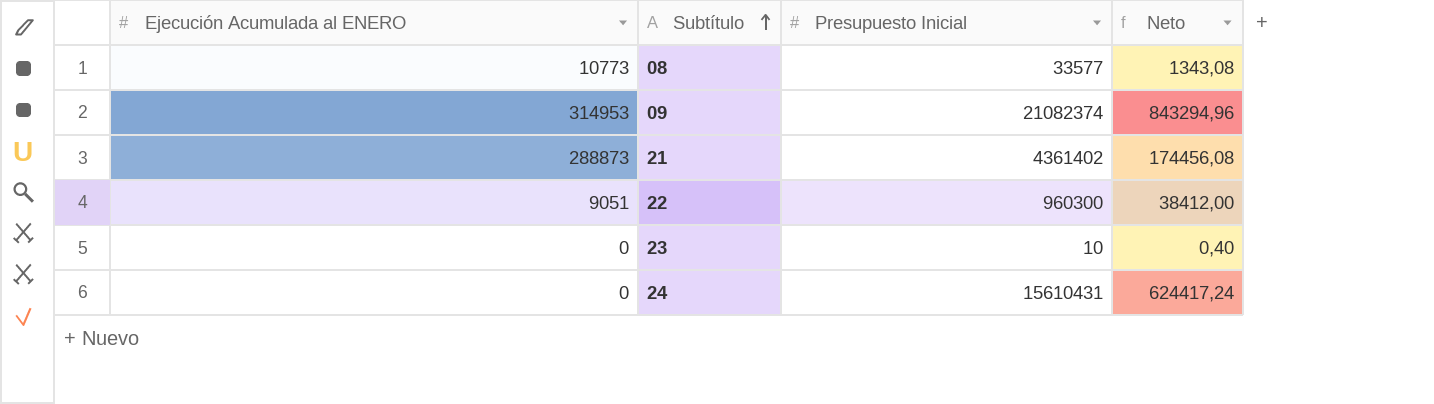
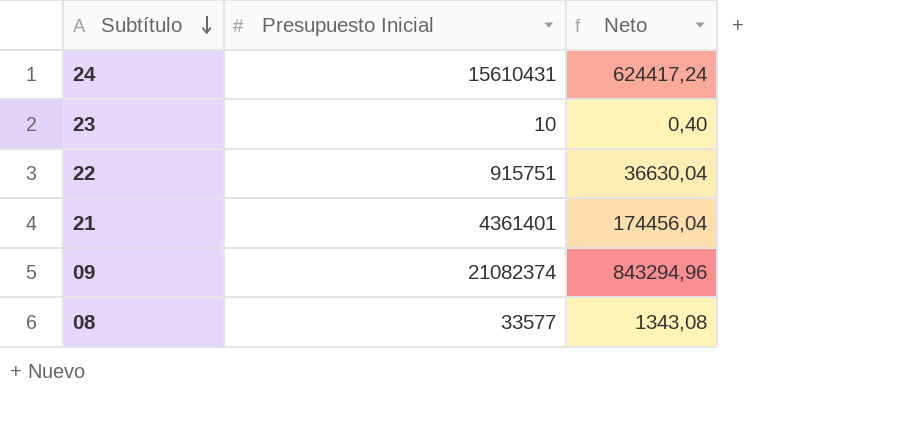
row order: Subtítulo ascending -> Subtítulo descending
column Ejecución Acumulada al ENERO | position: 1 -> none
22 | Presupuesto Inicial: 960300 -> 915751
22 | Neto: 38412,00 -> 36630,04
21 | Presupuesto Inicial: 4361402 -> 4361401
21 | Neto: 174456,08 -> 174456,04

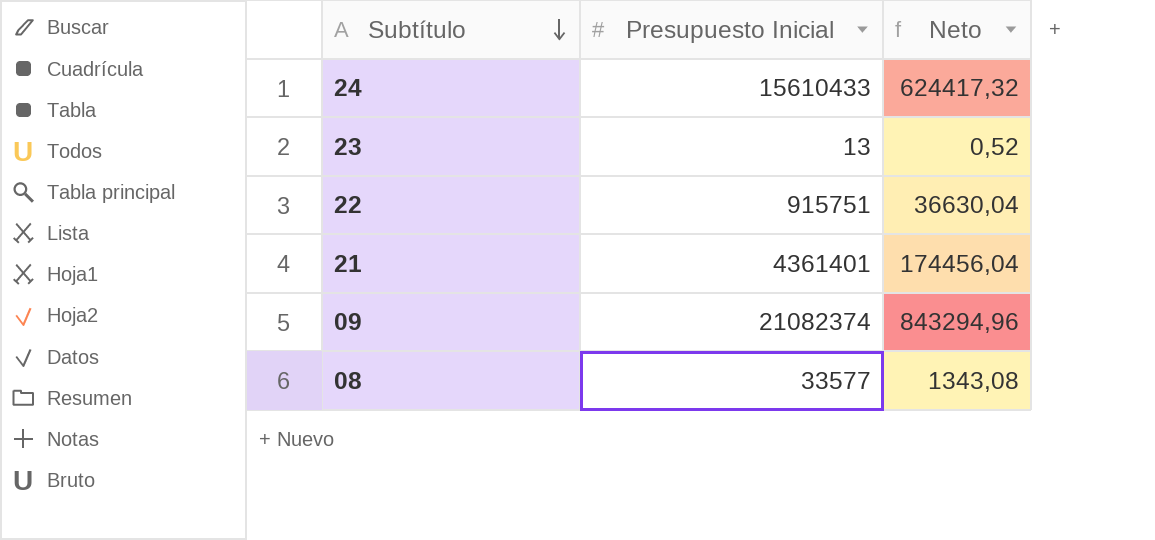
24 | Presupuesto Inicial: 15610431 -> 15610433
24 | Neto: 624417,24 -> 624417,32
23 | Presupuesto Inicial: 10 -> 13
23 | Neto: 0,40 -> 0,52

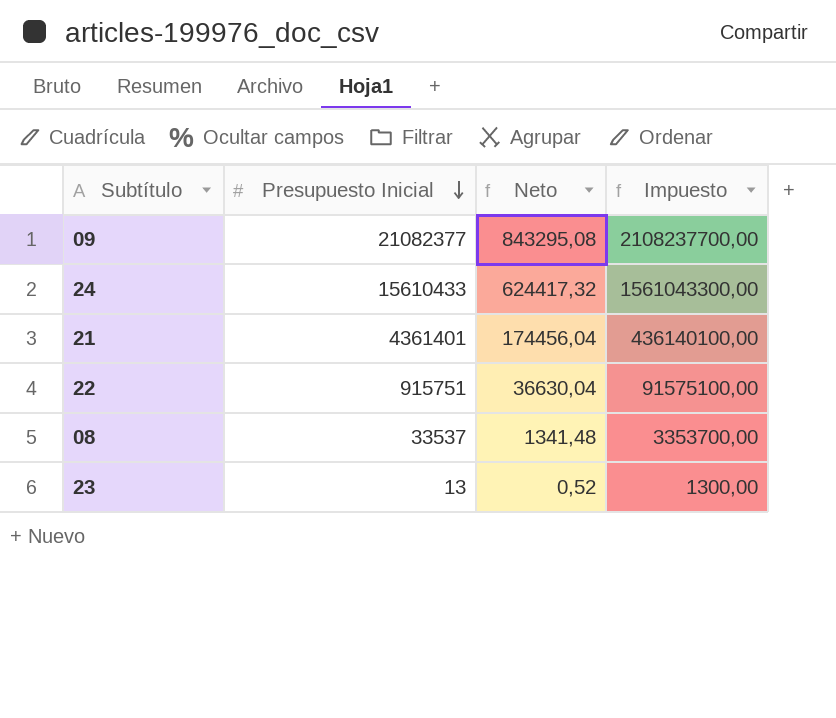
row order: Subtítulo descending -> Presupuesto Inicial descending
column Impuesto | formula: none -> [Presupuesto Inicial] * 100
09 | Presupuesto Inicial: 21082374 -> 21082377
09 | Neto: 843294,96 -> 843295,08
08 | Presupuesto Inicial: 33577 -> 33537
08 | Neto: 1343,08 -> 1341,48

